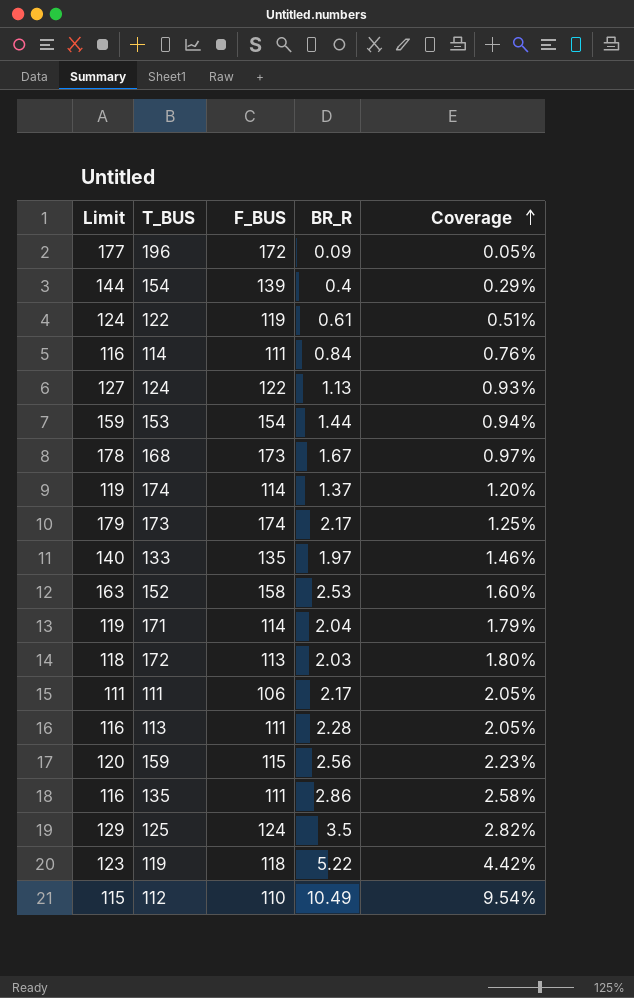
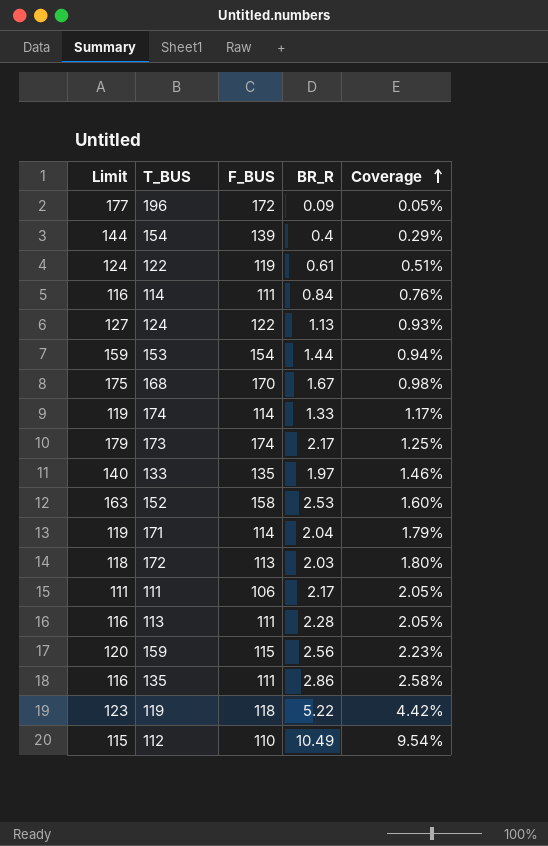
row 125: 129 | 124 | 3.5 | 2.82% -> none
168 | Limit: 178 -> 175
168 | F_BUS: 173 -> 170
168 | Coverage: 0.97% -> 0.98%
174 | BR_R: 1.37 -> 1.33
174 | Coverage: 1.20% -> 1.17%

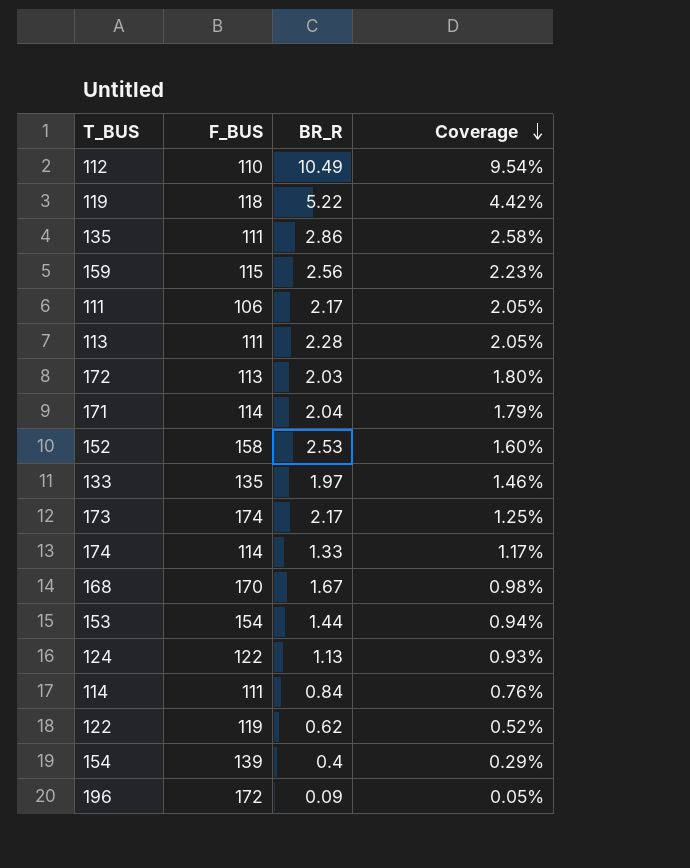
row order: Coverage ascending -> Coverage descending
column Limit | formula: [F_BUS] + 5 -> none
122 | BR_R: 0.61 -> 0.62
122 | Coverage: 0.51% -> 0.52%

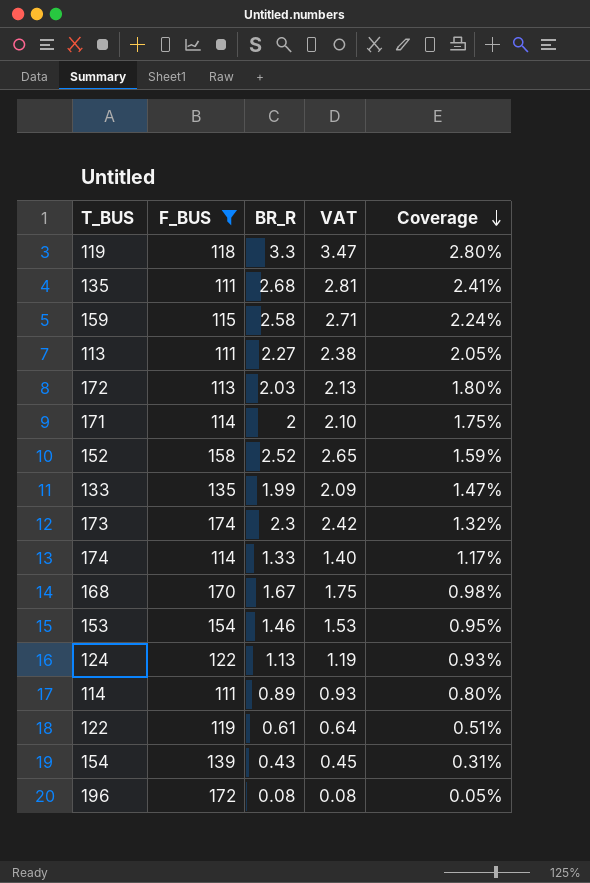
filter: none -> F_BUS >= 111
column VAT | formula: none -> [BR_R] * 1.05
119 | BR_R: 5.22 -> 3.3
119 | Coverage: 4.42% -> 2.80%
135 | BR_R: 2.86 -> 2.68
135 | Coverage: 2.58% -> 2.41%
159 | BR_R: 2.56 -> 2.58
159 | Coverage: 2.23% -> 2.24%
113 | BR_R: 2.28 -> 2.27
171 | BR_R: 2.04 -> 2
171 | Coverage: 1.79% -> 1.75%
152 | BR_R: 2.53 -> 2.52
152 | Coverage: 1.60% -> 1.59%
133 | BR_R: 1.97 -> 1.99
133 | Coverage: 1.46% -> 1.47%
173 | BR_R: 2.17 -> 2.3
173 | Coverage: 1.25% -> 1.32%
153 | BR_R: 1.44 -> 1.46
153 | Coverage: 0.94% -> 0.95%
114 | BR_R: 0.84 -> 0.89
114 | Coverage: 0.76% -> 0.80%
122 | BR_R: 0.62 -> 0.61
122 | Coverage: 0.52% -> 0.51%
154 | BR_R: 0.4 -> 0.43
154 | Coverage: 0.29% -> 0.31%
196 | BR_R: 0.09 -> 0.08

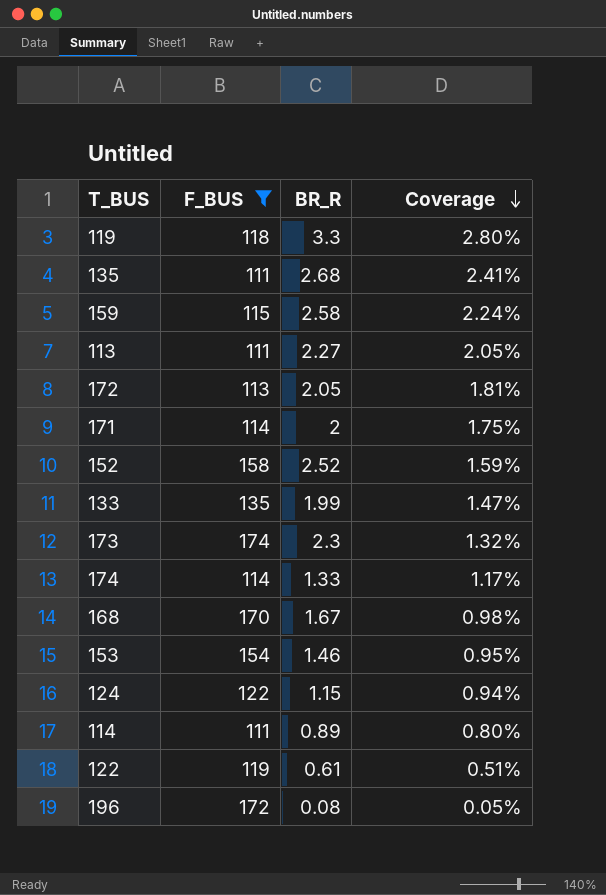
column VAT | formula: [BR_R] * 1.05 -> none
row 154: 139 | 0.43 | 0.45 | 0.31% -> none
172 | BR_R: 2.03 -> 2.05
172 | Coverage: 1.80% -> 1.81%
124 | BR_R: 1.13 -> 1.15
124 | Coverage: 0.93% -> 0.94%

